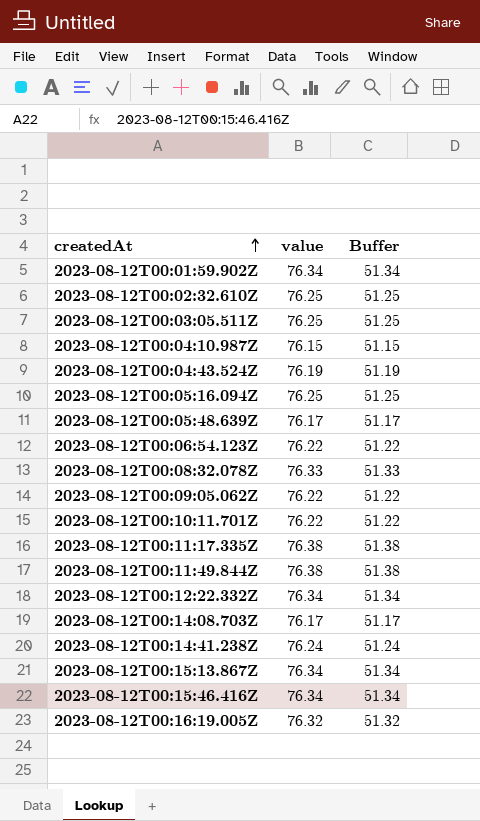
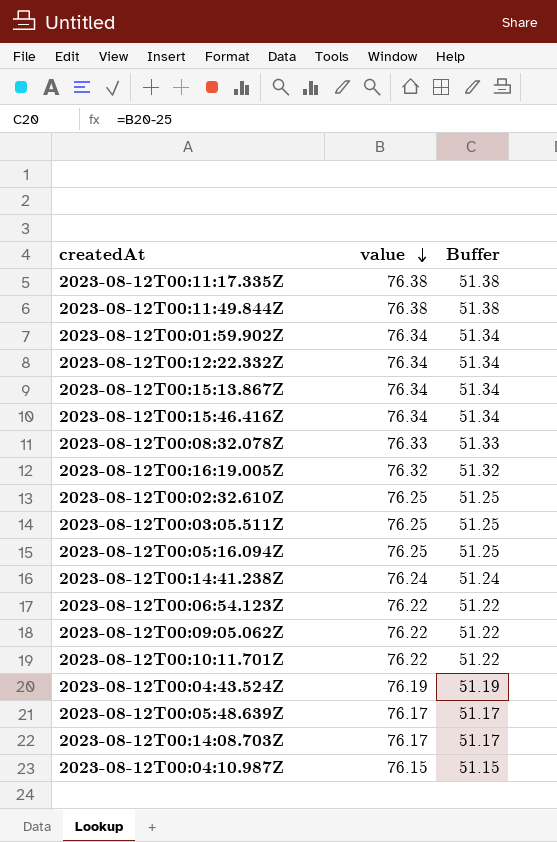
row order: createdAt ascending -> value descending

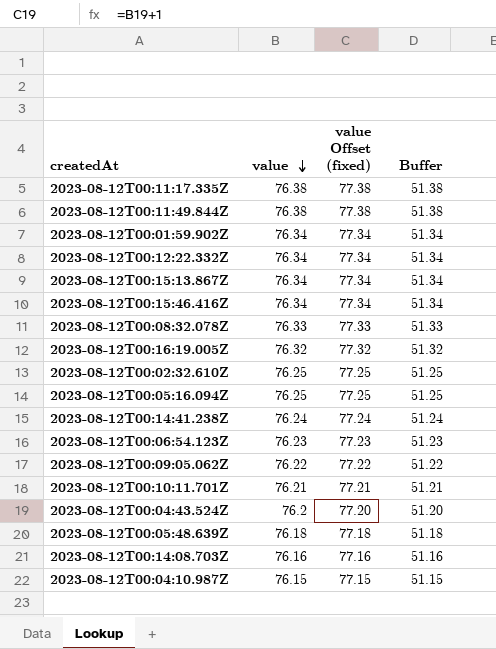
column value Offset (fixed) | formula: none -> [value] + 1
row 2023-08-12T00:03:05.511Z: 76.25 | 51.25 -> none
2023-08-12T00:06:54.123Z | value: 76.22 -> 76.23
2023-08-12T00:06:54.123Z | Buffer: 51.22 -> 51.23
2023-08-12T00:10:11.701Z | value: 76.22 -> 76.21
2023-08-12T00:10:11.701Z | Buffer: 51.22 -> 51.21
2023-08-12T00:04:43.524Z | value: 76.19 -> 76.2
2023-08-12T00:04:43.524Z | Buffer: 51.19 -> 51.20
2023-08-12T00:05:48.639Z | value: 76.17 -> 76.18
2023-08-12T00:05:48.639Z | Buffer: 51.17 -> 51.18
2023-08-12T00:14:08.703Z | value: 76.17 -> 76.16
2023-08-12T00:14:08.703Z | Buffer: 51.17 -> 51.16

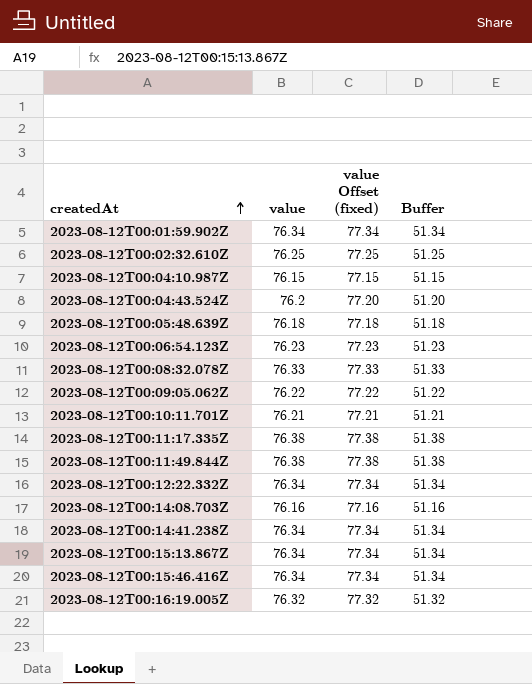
row order: value descending -> createdAt ascending
row 2023-08-12T00:05:16.094Z: 76.25 | 77.25 | 51.25 -> none
2023-08-12T00:14:41.238Z | value: 76.24 -> 76.34
2023-08-12T00:14:41.238Z | value Offset (fixed): 77.24 -> 77.34
2023-08-12T00:14:41.238Z | Buffer: 51.24 -> 51.34

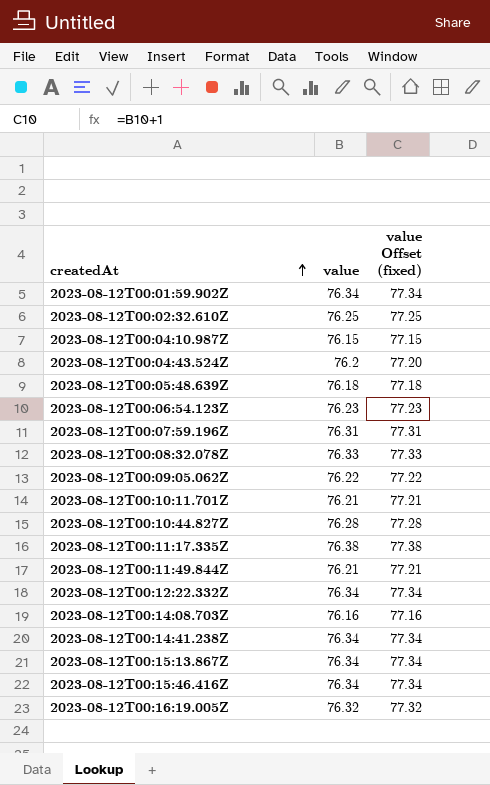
column Buffer | formula: [value] - 25 -> none
row 2023-08-12T00:07:59.196Z: none -> 76.31 | 77.31
row 2023-08-12T00:10:44.827Z: none -> 76.28 | 77.28
2023-08-12T00:11:49.844Z | value: 76.38 -> 76.21
2023-08-12T00:11:49.844Z | value Offset (fixed): 77.38 -> 77.21

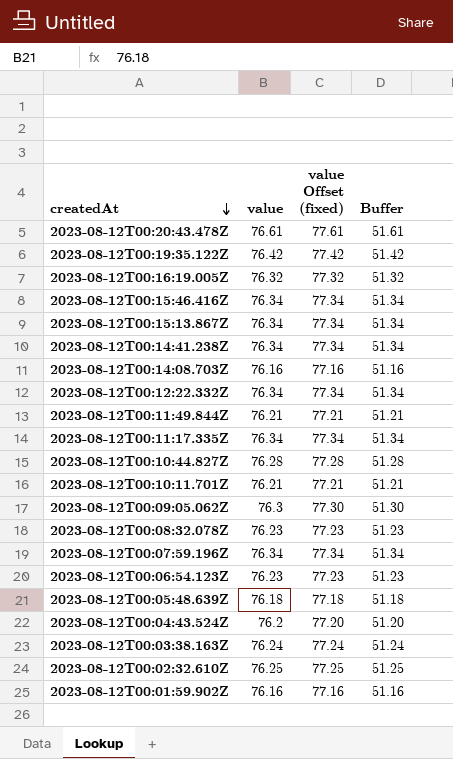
row order: createdAt ascending -> createdAt descending
column Buffer | formula: none -> [value] - 25
row 2023-08-12T00:04:10.987Z: 76.15 | 77.15 -> none
row 2023-08-12T00:20:43.478Z: none -> 76.61 | 77.61 | 51.61
row 2023-08-12T00:19:35.122Z: none -> 76.42 | 77.42 | 51.42
2023-08-12T00:11:17.335Z | value: 76.38 -> 76.34
2023-08-12T00:11:17.335Z | value Offset (fixed): 77.38 -> 77.34
2023-08-12T00:09:05.062Z | value: 76.22 -> 76.3
2023-08-12T00:09:05.062Z | value Offset (fixed): 77.22 -> 77.30
2023-08-12T00:08:32.078Z | value: 76.33 -> 76.23
2023-08-12T00:08:32.078Z | value Offset (fixed): 77.33 -> 77.23
2023-08-12T00:07:59.196Z | value: 76.31 -> 76.34
2023-08-12T00:07:59.196Z | value Offset (fixed): 77.31 -> 77.34
row 2023-08-12T00:03:38.163Z: none -> 76.24 | 77.24 | 51.24
2023-08-12T00:01:59.902Z | value: 76.34 -> 76.16
2023-08-12T00:01:59.902Z | value Offset (fixed): 77.34 -> 77.16

